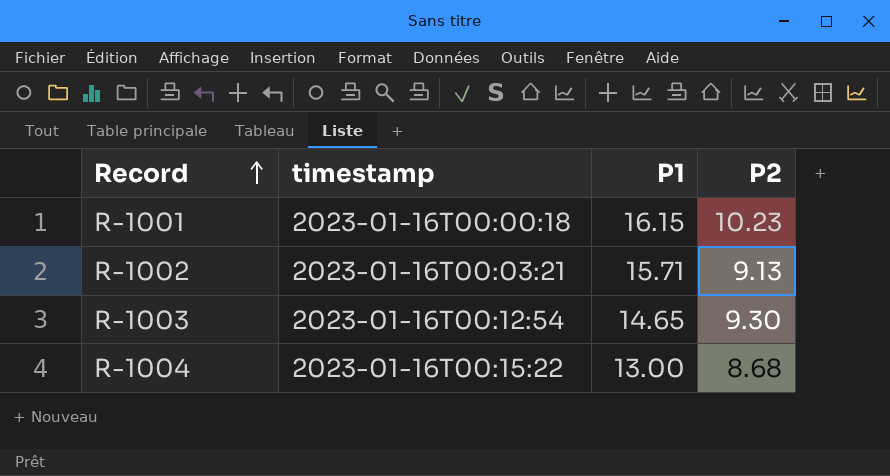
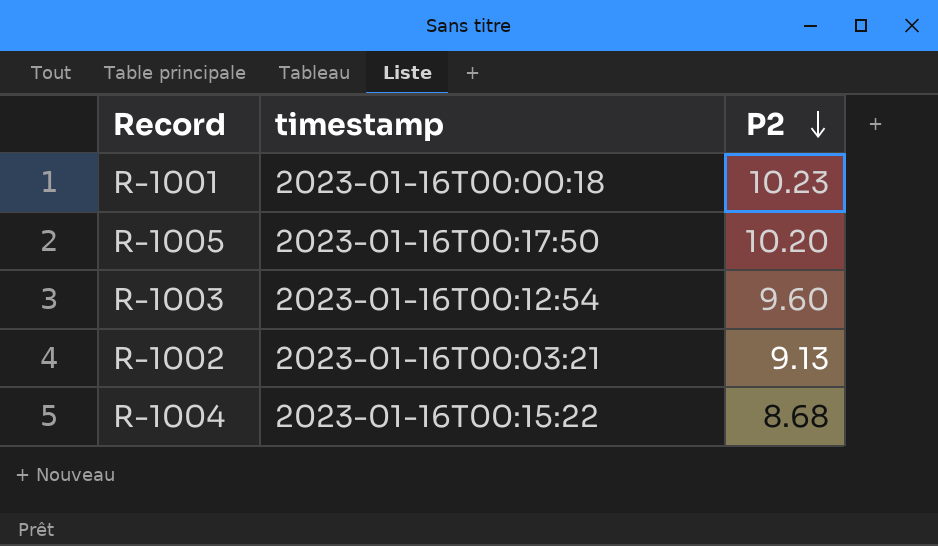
row order: Record ascending -> P2 descending
column P1 | position: 3 -> none
row R-1005: none -> 2023-01-16T00:17:50 | 10.20
R-1003 | P2: 9.30 -> 9.60

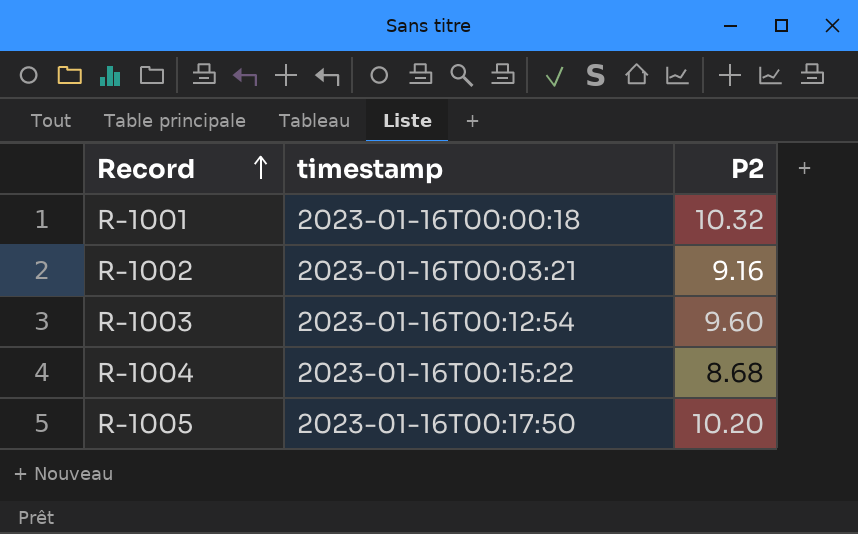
row order: P2 descending -> Record ascending
R-1001 | P2: 10.23 -> 10.32
R-1002 | P2: 9.13 -> 9.16

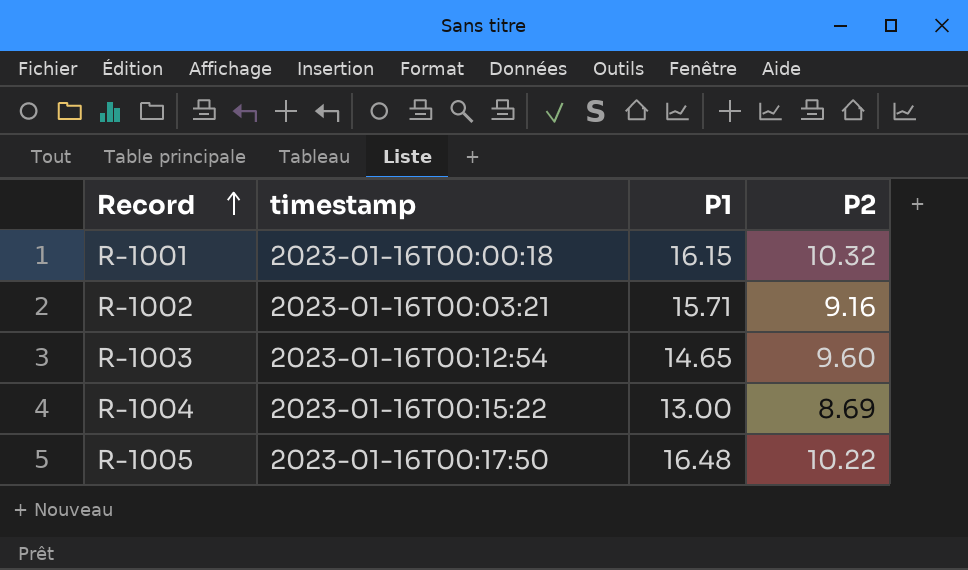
column P1 | position: none -> 3
R-1004 | P2: 8.68 -> 8.69
R-1005 | P2: 10.20 -> 10.22

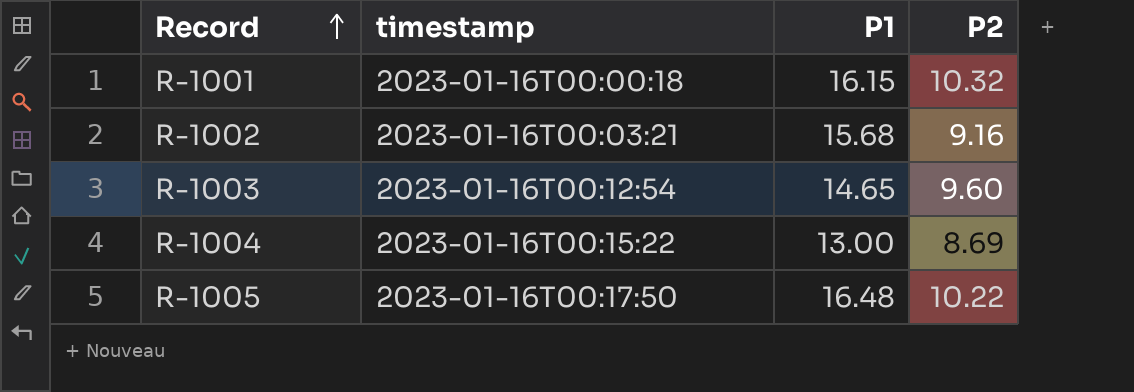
R-1002 | P1: 15.71 -> 15.68

